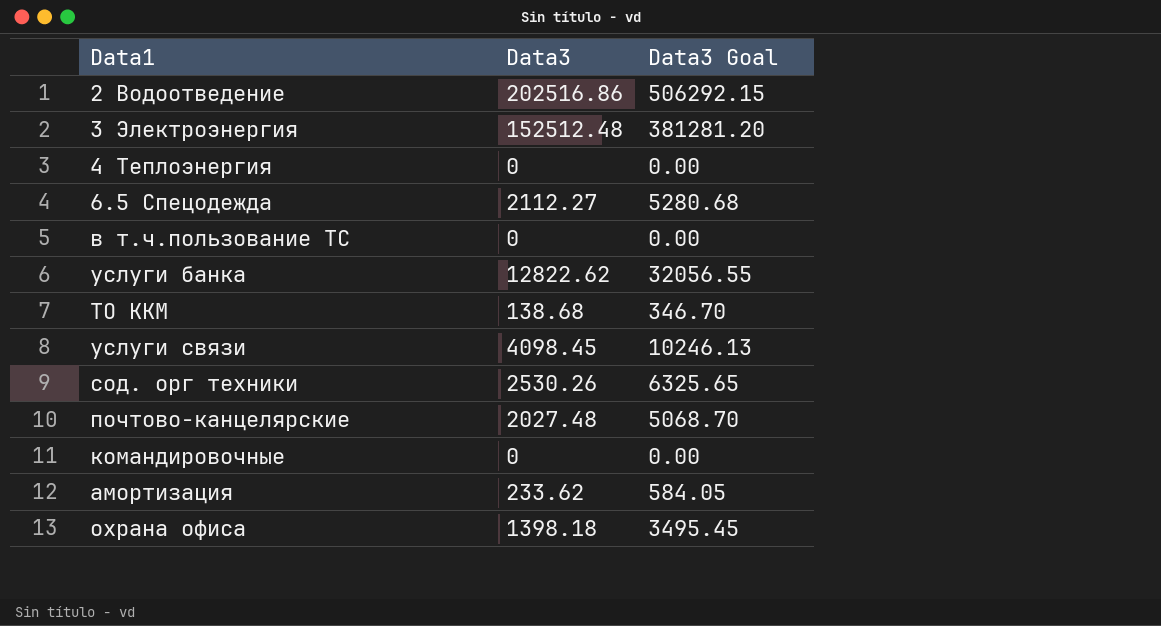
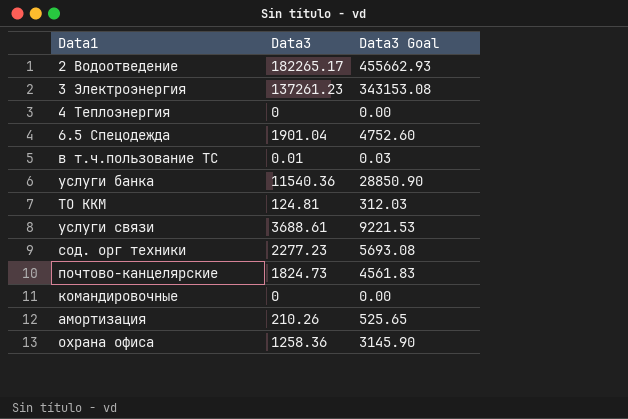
2 Водоотведение | Data3: 202516.86 -> 182265.17
2 Водоотведение | Data3 Goal: 506292.15 -> 455662.93
3 Электроэнергия | Data3: 152512.48 -> 137261.23
3 Электроэнергия | Data3 Goal: 381281.20 -> 343153.08
6.5 Спецодежда | Data3: 2112.27 -> 1901.04
6.5 Спецодежда | Data3 Goal: 5280.68 -> 4752.60
в т.ч.пользование ТС | Data3: 0 -> 0.01
в т.ч.пользование ТС | Data3 Goal: 0.00 -> 0.03
услуги банка | Data3: 12822.62 -> 11540.36
услуги банка | Data3 Goal: 32056.55 -> 28850.90
ТО ККМ | Data3: 138.68 -> 124.81
ТО ККМ | Data3 Goal: 346.70 -> 312.03
услуги связи | Data3: 4098.45 -> 3688.61
услуги связи | Data3 Goal: 10246.13 -> 9221.53
сод. орг техники | Data3: 2530.26 -> 2277.23
сод. орг техники | Data3 Goal: 6325.65 -> 5693.08
почтово-канцелярские | Data3: 2027.48 -> 1824.73
почтово-канцелярские | Data3 Goal: 5068.70 -> 4561.83
амортизация | Data3: 233.62 -> 210.26
амортизация | Data3 Goal: 584.05 -> 525.65
охрана офиса | Data3: 1398.18 -> 1258.36
охрана офиса | Data3 Goal: 3495.45 -> 3145.90

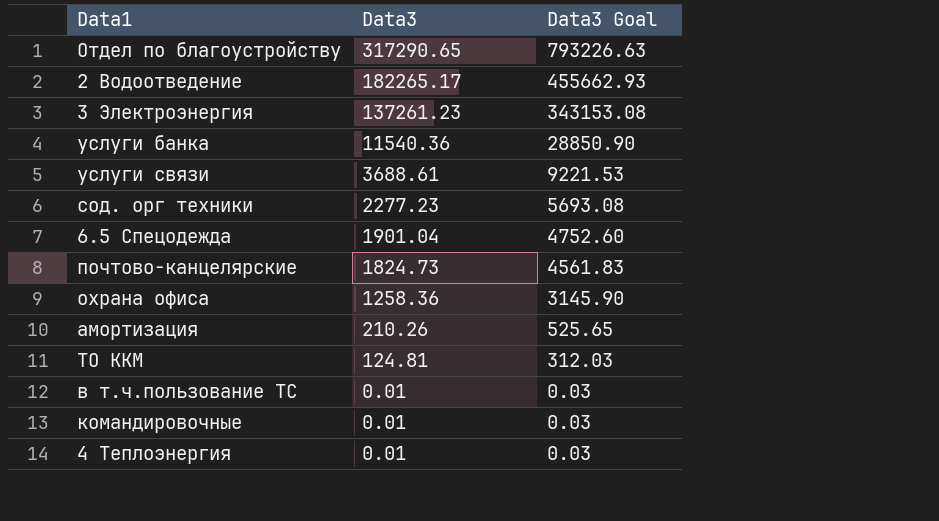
row order: none -> Data3 descending
row Отдел по благоустройству: none -> 317290.65 | 793226.63
командировочные | Data3: 0 -> 0.01
командировочные | Data3 Goal: 0.00 -> 0.03
4 Теплоэнергия | Data3: 0 -> 0.01
4 Теплоэнергия | Data3 Goal: 0.00 -> 0.03

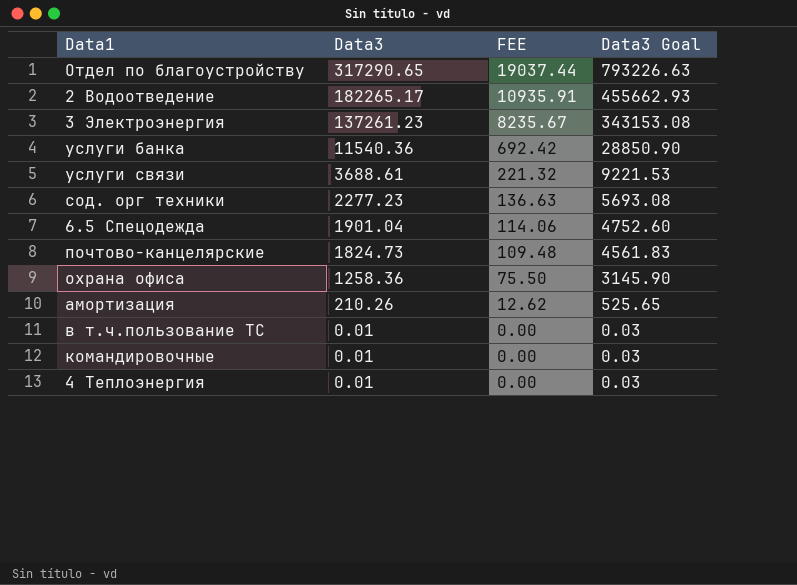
column FEE | formula: none -> [Data3] * 0.06
row ТО ККМ: 124.81 | 312.03 -> none

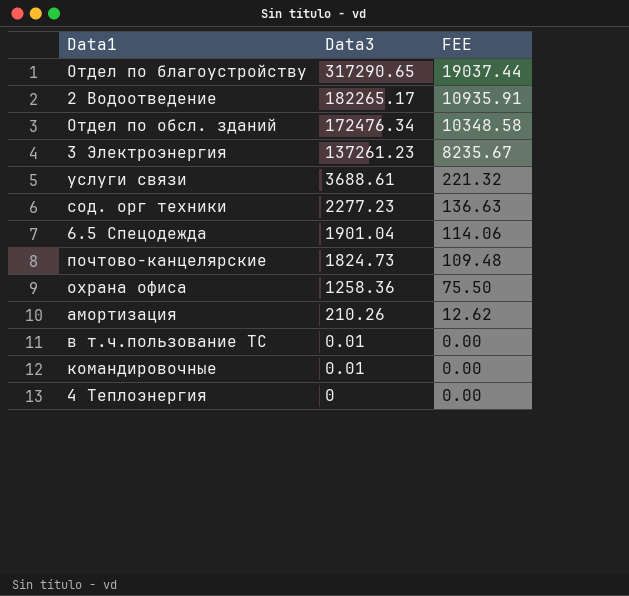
column Data3 Goal | formula: [Data3] * 2.5 -> none
row услуги банка: 11540.36 | 692.42 | 28850.90 -> none
row Отдел по обсл. зданий: none -> 172476.34 | 10348.58
4 Теплоэнергия | Data3: 0.01 -> 0

